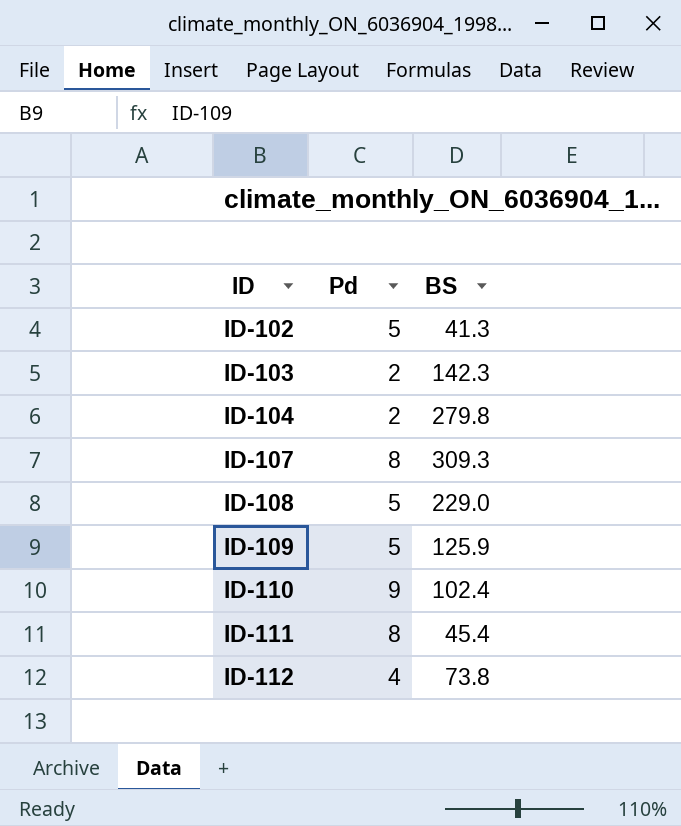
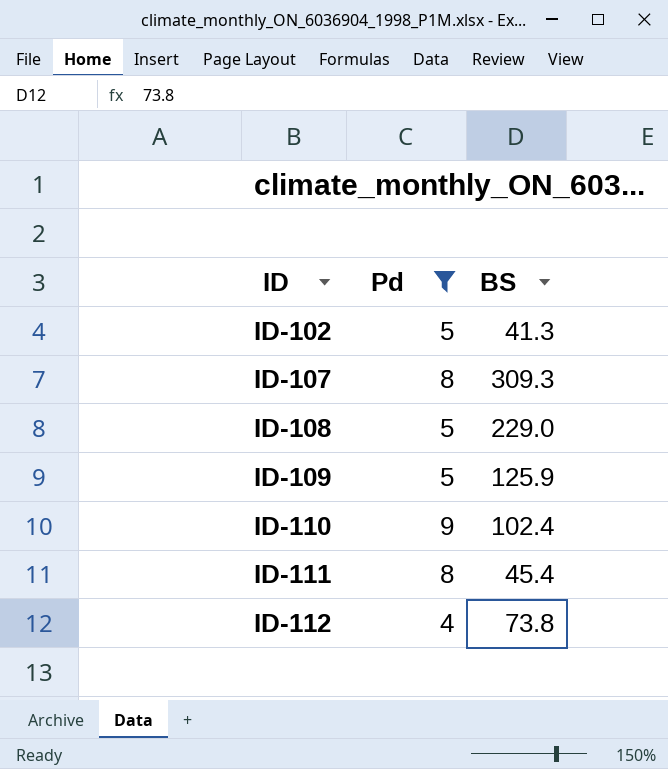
filter: none -> Pd != 2

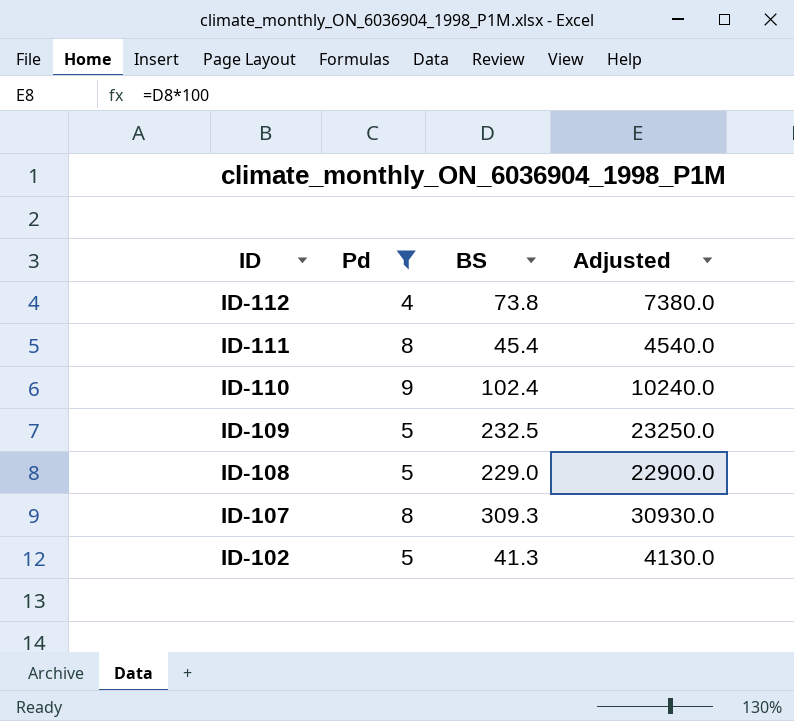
row order: ID ascending -> ID descending
column Adjusted | formula: none -> [BS] * 100
ID-109 | BS: 125.9 -> 232.5

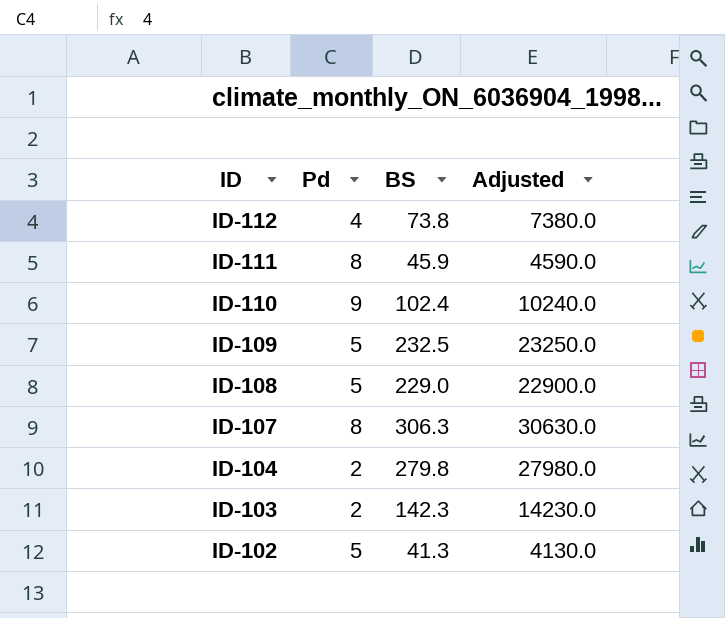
filter: Pd != 2 -> none
ID-111 | BS: 45.4 -> 45.9
ID-111 | Adjusted: 4540.0 -> 4590.0
ID-107 | BS: 309.3 -> 306.3
ID-107 | Adjusted: 30930.0 -> 30630.0

